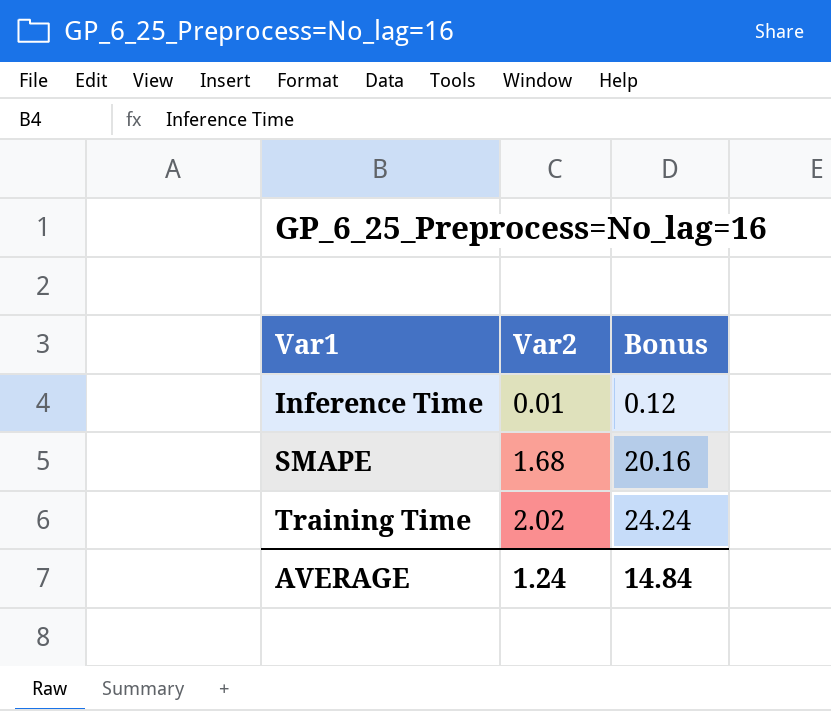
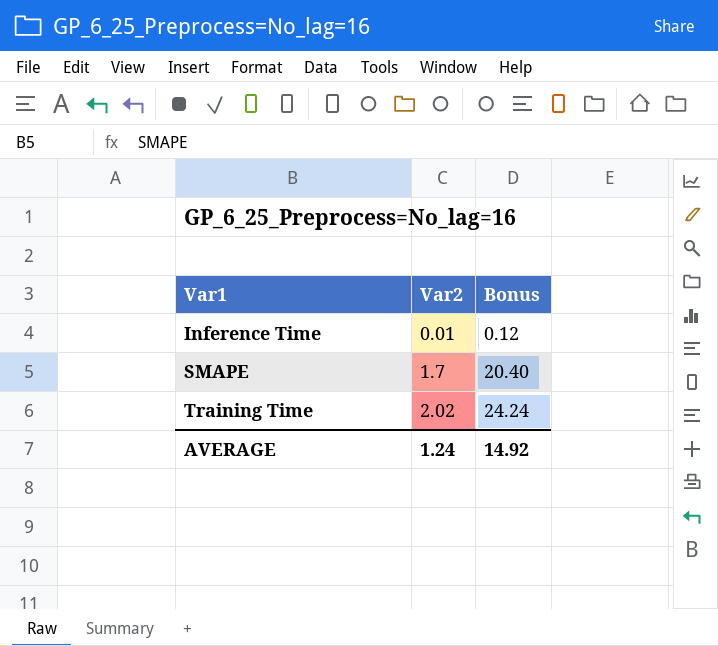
SMAPE | Var2: 1.68 -> 1.7
SMAPE | Bonus: 20.16 -> 20.40
AVERAGE | Bonus: 14.84 -> 14.92

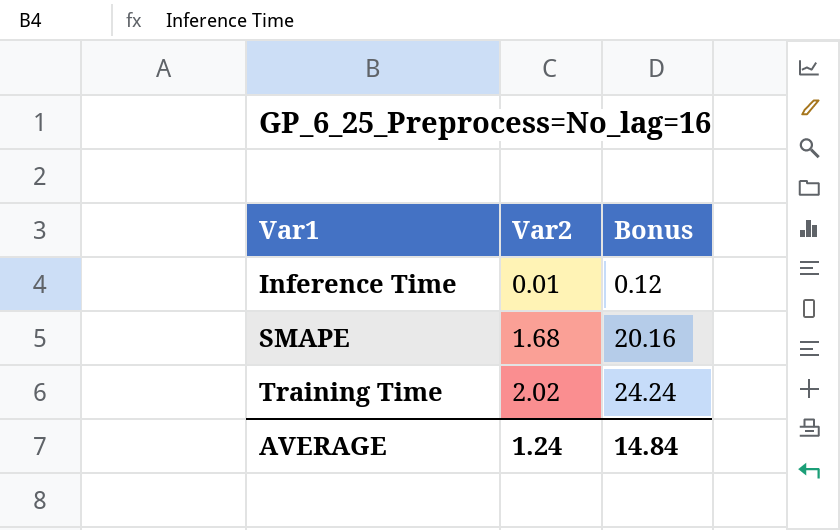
SMAPE | Var2: 1.7 -> 1.68
SMAPE | Bonus: 20.40 -> 20.16
AVERAGE | Bonus: 14.92 -> 14.84

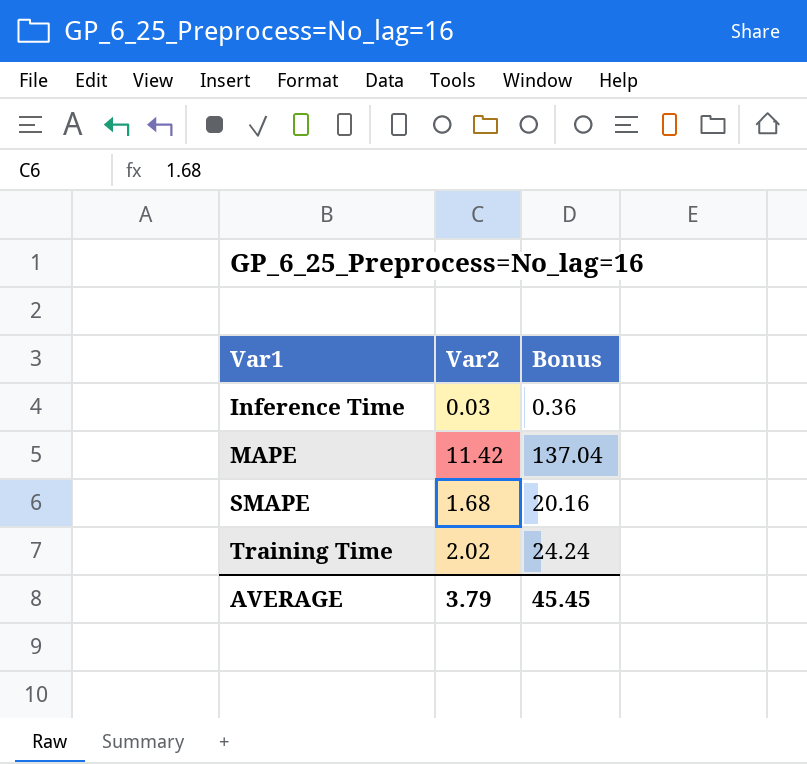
Inference Time | Var2: 0.01 -> 0.03
Inference Time | Bonus: 0.12 -> 0.36
row MAPE: none -> 11.42 | 137.04
AVERAGE | Var2: 1.24 -> 3.79
AVERAGE | Bonus: 14.84 -> 45.45

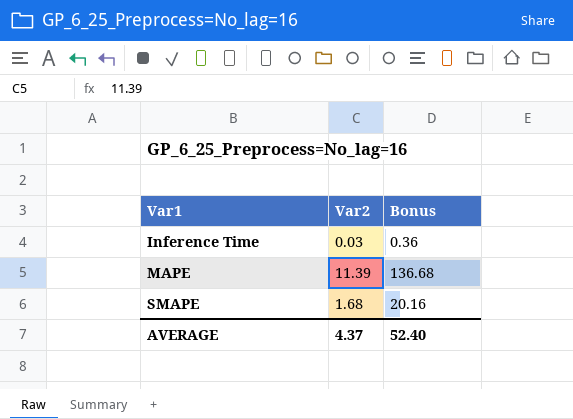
row Training Time: 2.02 | 24.24 -> none
MAPE | Var2: 11.42 -> 11.39
MAPE | Bonus: 137.04 -> 136.68
AVERAGE | Var2: 3.79 -> 4.37
AVERAGE | Bonus: 45.45 -> 52.40

